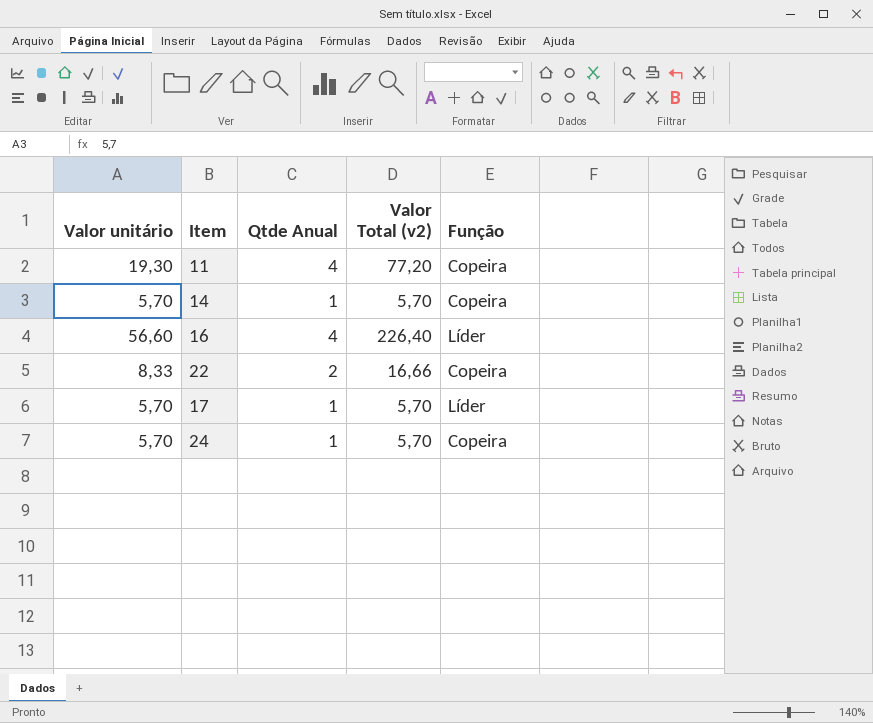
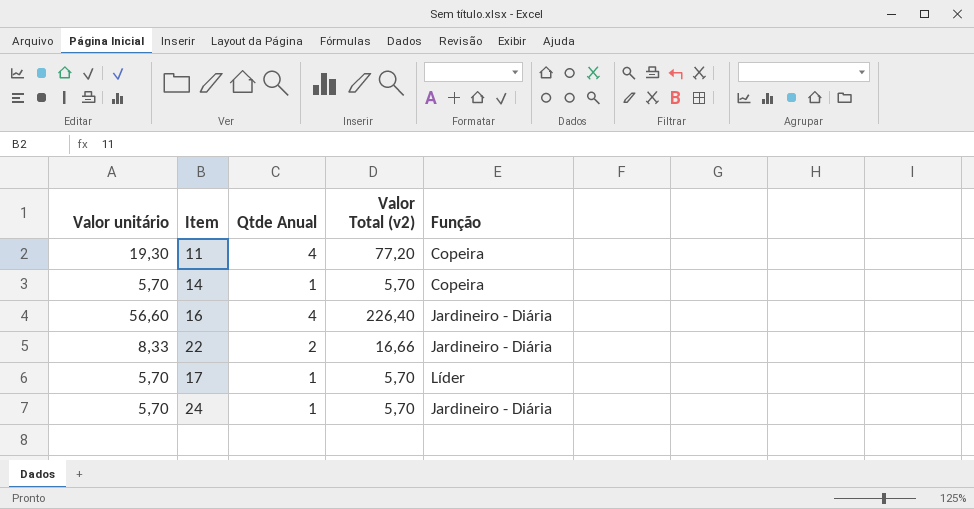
16 | Função: Líder -> Jardineiro - Diária
22 | Função: Copeira -> Jardineiro - Diária
24 | Função: Copeira -> Jardineiro - Diária

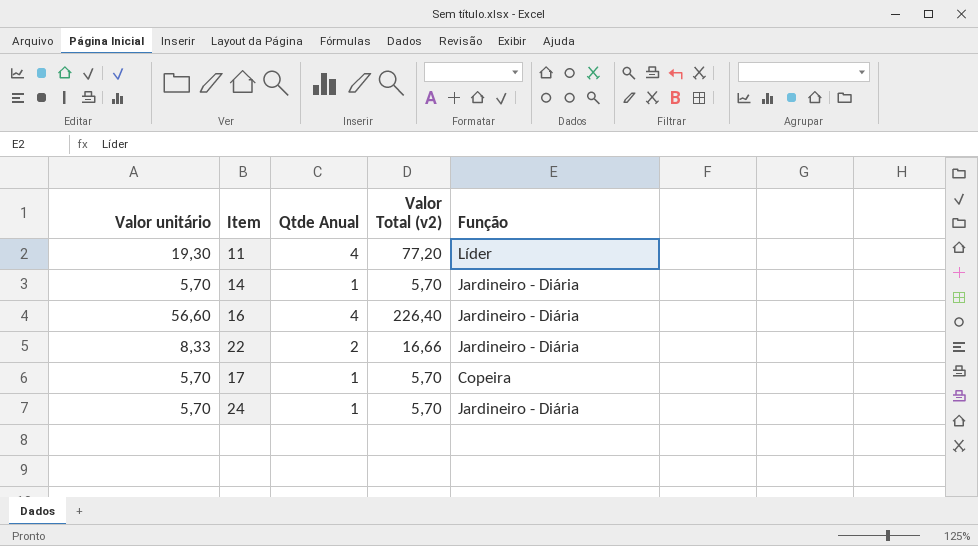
11 | Função: Copeira -> Líder
14 | Função: Copeira -> Jardineiro - Diária
17 | Função: Líder -> Copeira

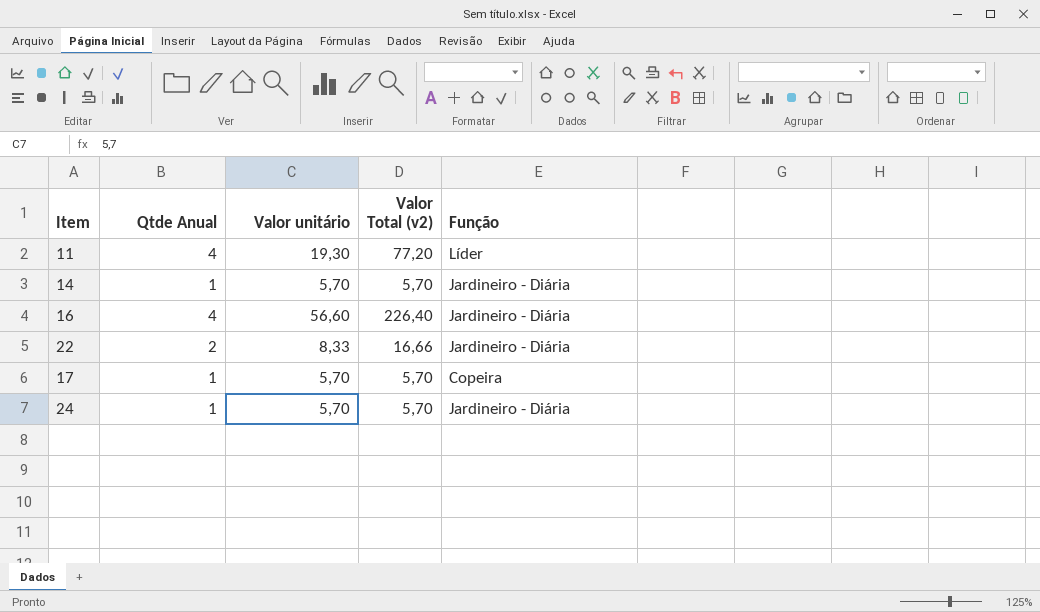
column Valor unitário | position: 1 -> 3

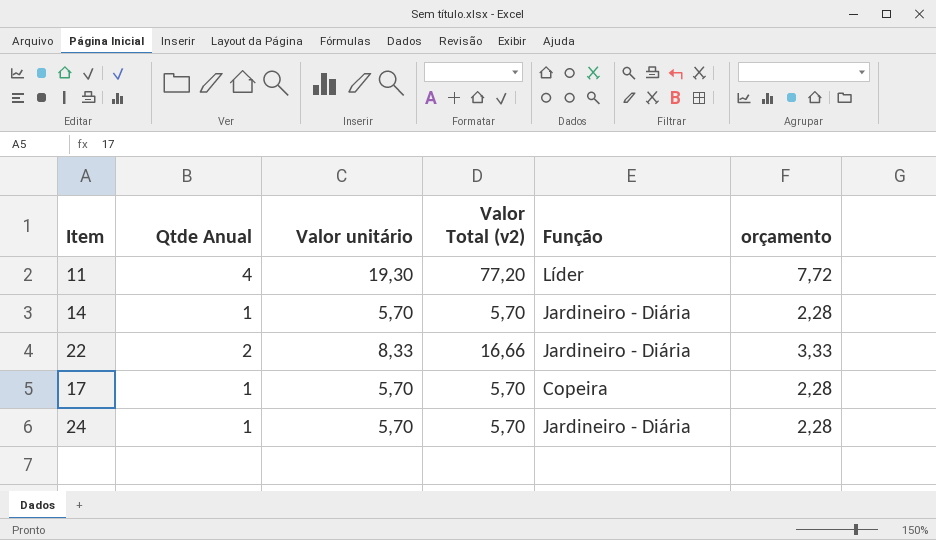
column orçamento | formula: none -> [Valor unitário] * 0,4
row 16: 4 | 56,60 | 226,40 | Jardineiro - Diária -> none

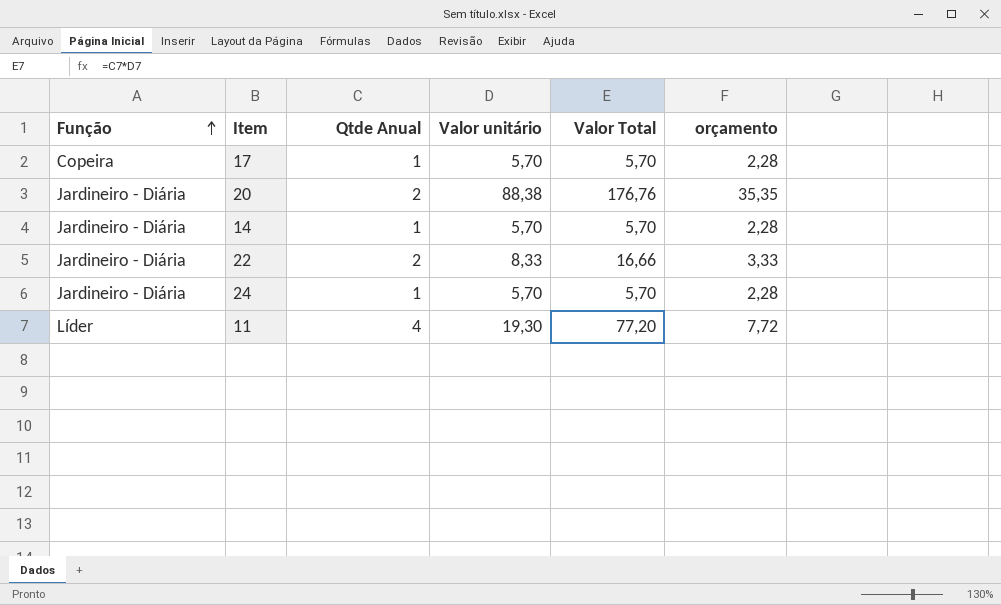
row order: none -> Função ascending
column Função | position: 5 -> 1
column name: Valor Total (v2) -> Valor Total
row 20: none -> Jardineiro - Diária | 2 | 88,38 | 176,76 | 35,35

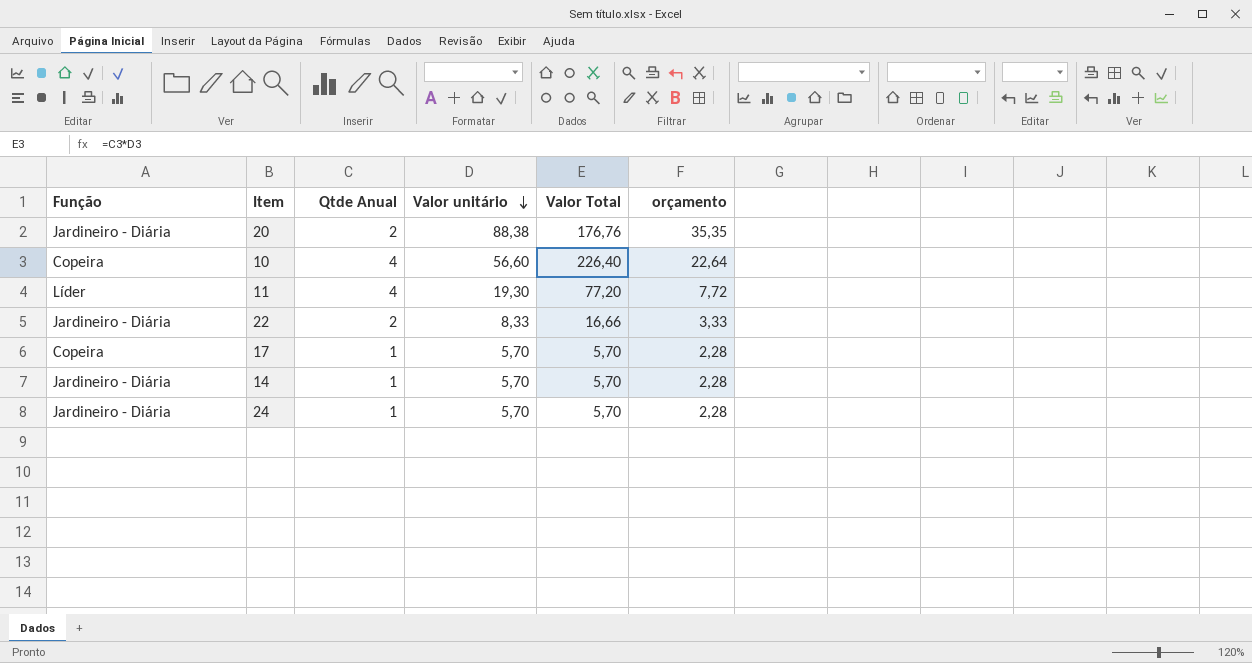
row order: Função ascending -> Valor unitário descending
row 10: none -> Copeira | 4 | 56,60 | 226,40 | 22,64

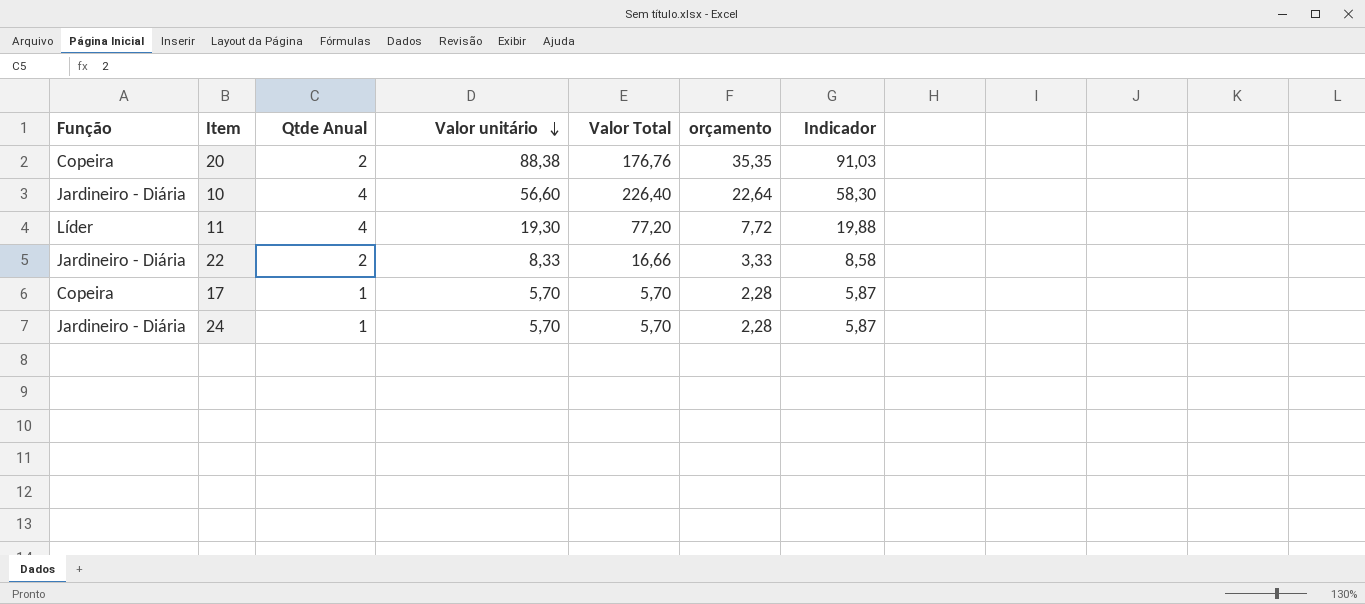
column Indicador | formula: none -> [Valor unitário] * 1,03
row 14: Jardineiro - Diária | 1 | 5,70 | 5,70 | 2,28 -> none
20 | Função: Jardineiro - Diária -> Copeira
10 | Função: Copeira -> Jardineiro - Diária

